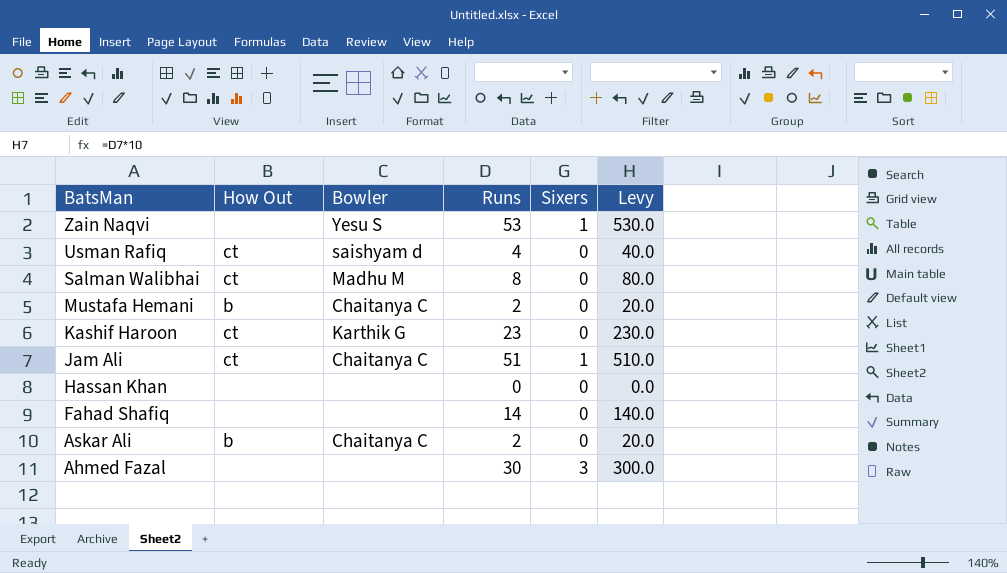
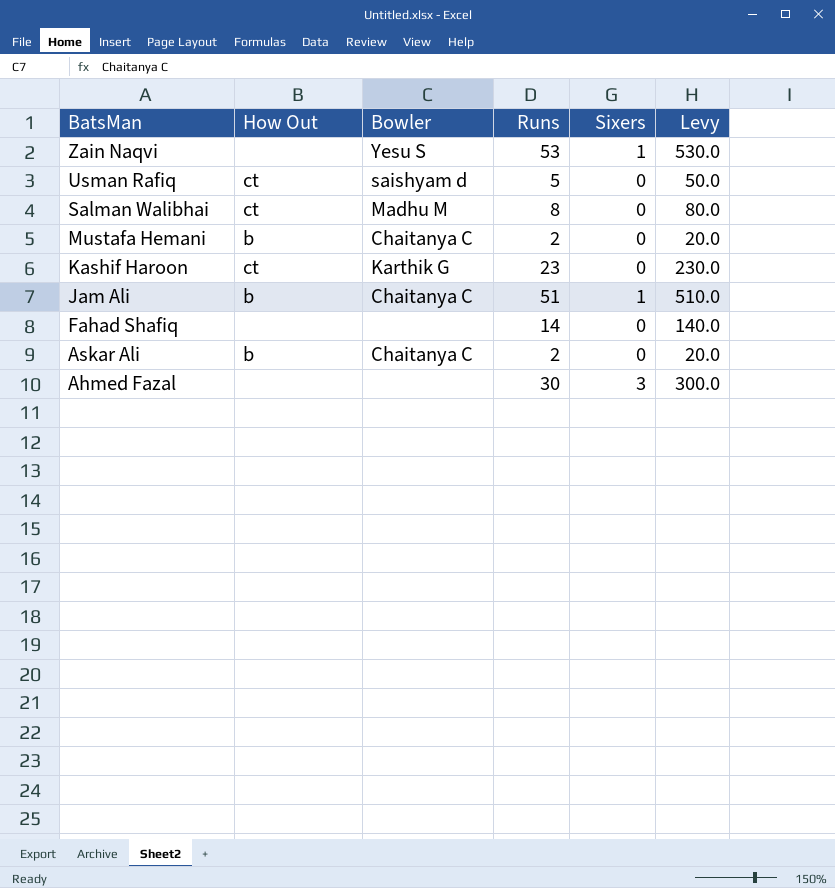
row Hassan Khan: none | none | 0 | 0 | 0.0 -> none
Usman Rafiq | Runs: 4 -> 5
Usman Rafiq | Levy: 40.0 -> 50.0
Jam Ali | How Out: ct -> b

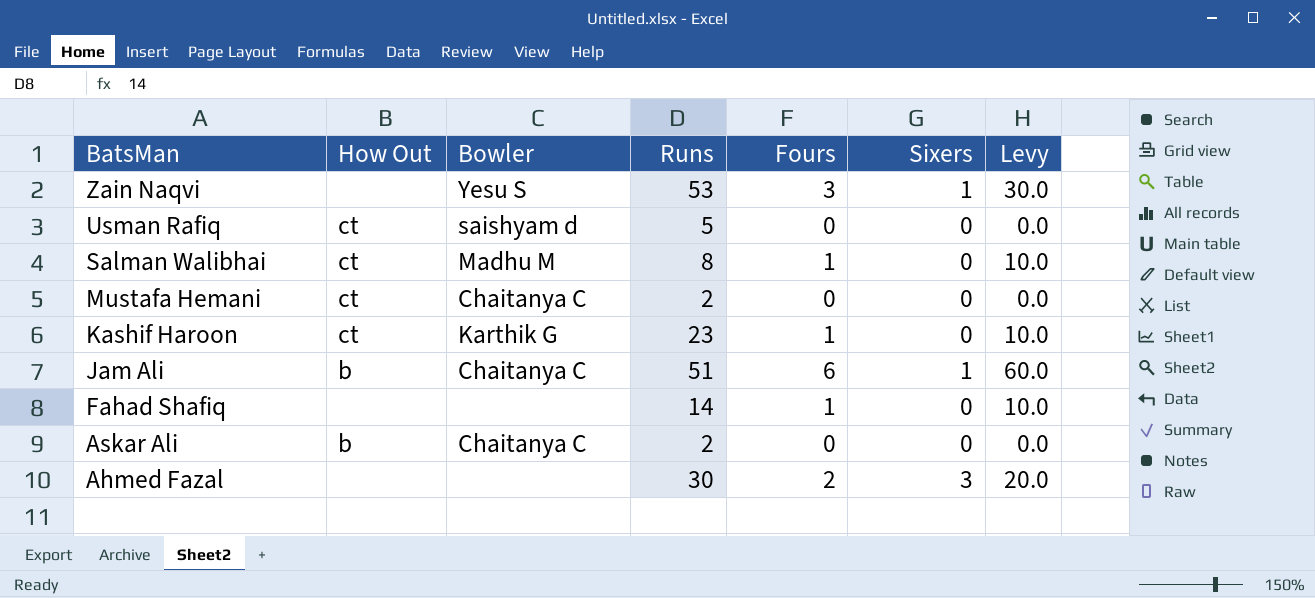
column Fours | position: none -> 5
column Levy | formula: [Runs] * 10 -> [Fours] * 10
Mustafa Hemani | How Out: b -> ct

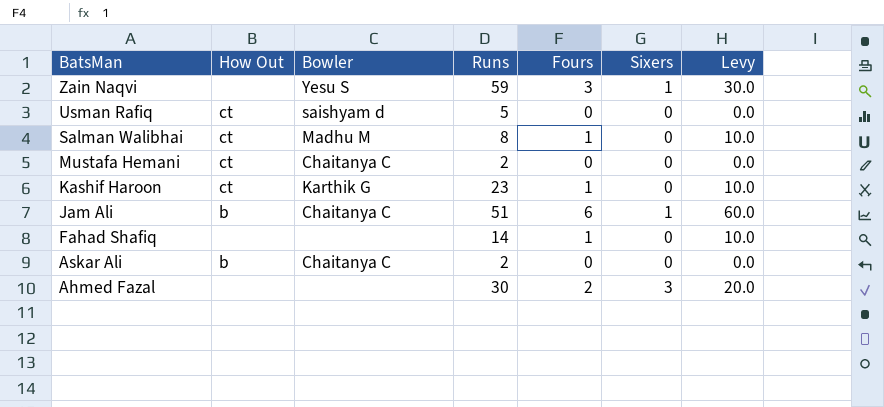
Zain Naqvi | Runs: 53 -> 59

